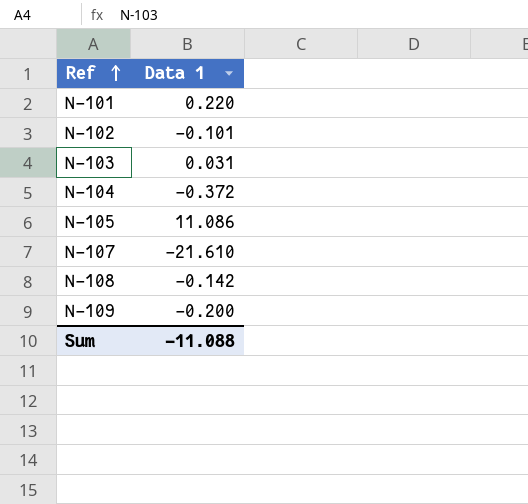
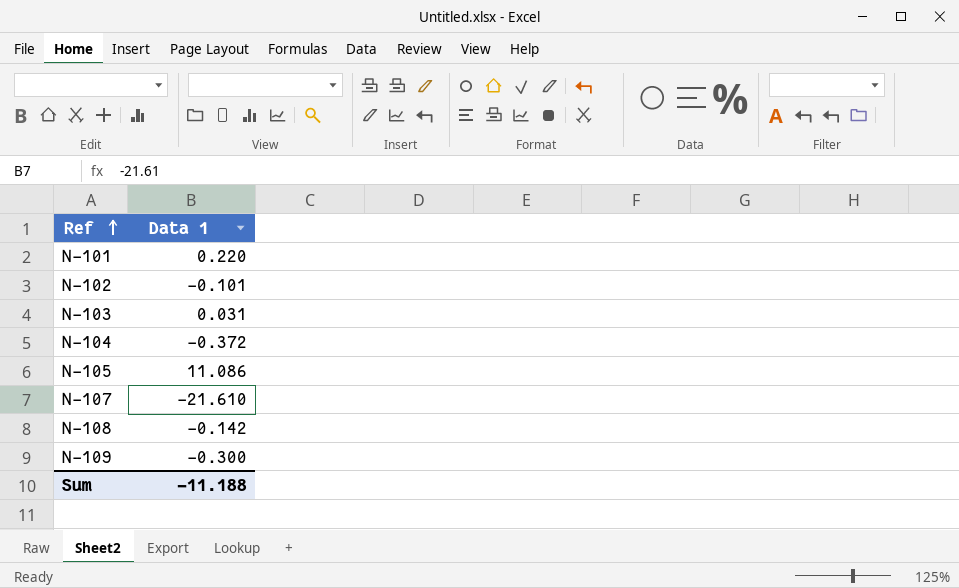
N-109 | Data 1: -0.200 -> -0.300
Sum | Data 1: -11.088 -> -11.188

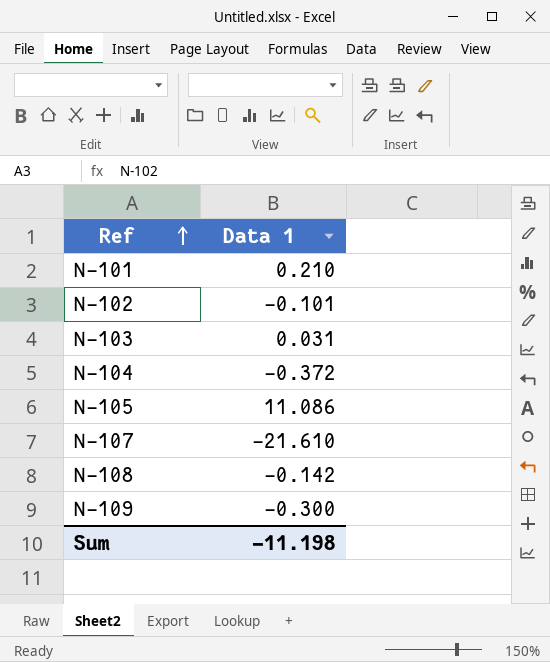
N-101 | Data 1: 0.220 -> 0.210
Sum | Data 1: -11.188 -> -11.198

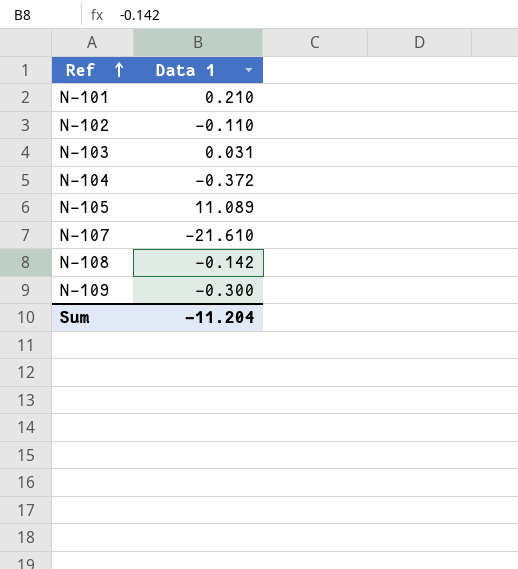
N-102 | Data 1: -0.101 -> -0.110
N-105 | Data 1: 11.086 -> 11.089
Sum | Data 1: -11.198 -> -11.204

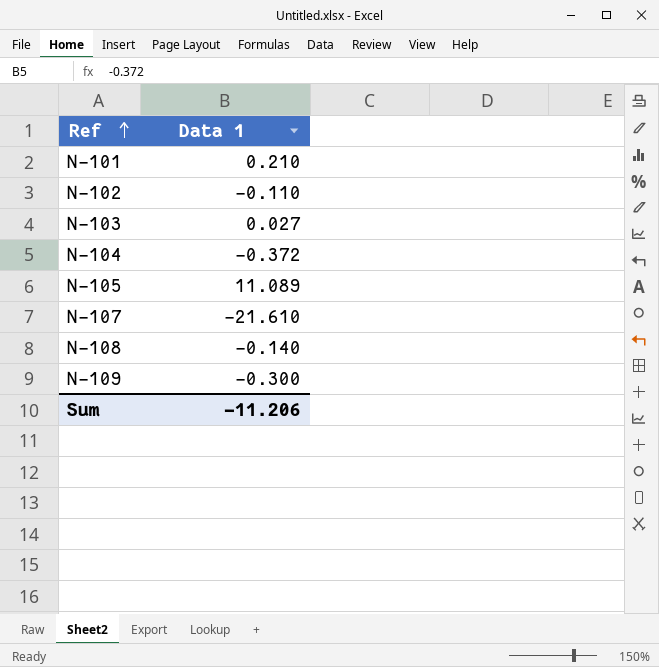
N-103 | Data 1: 0.031 -> 0.027
N-108 | Data 1: -0.142 -> -0.140
Sum | Data 1: -11.204 -> -11.206

